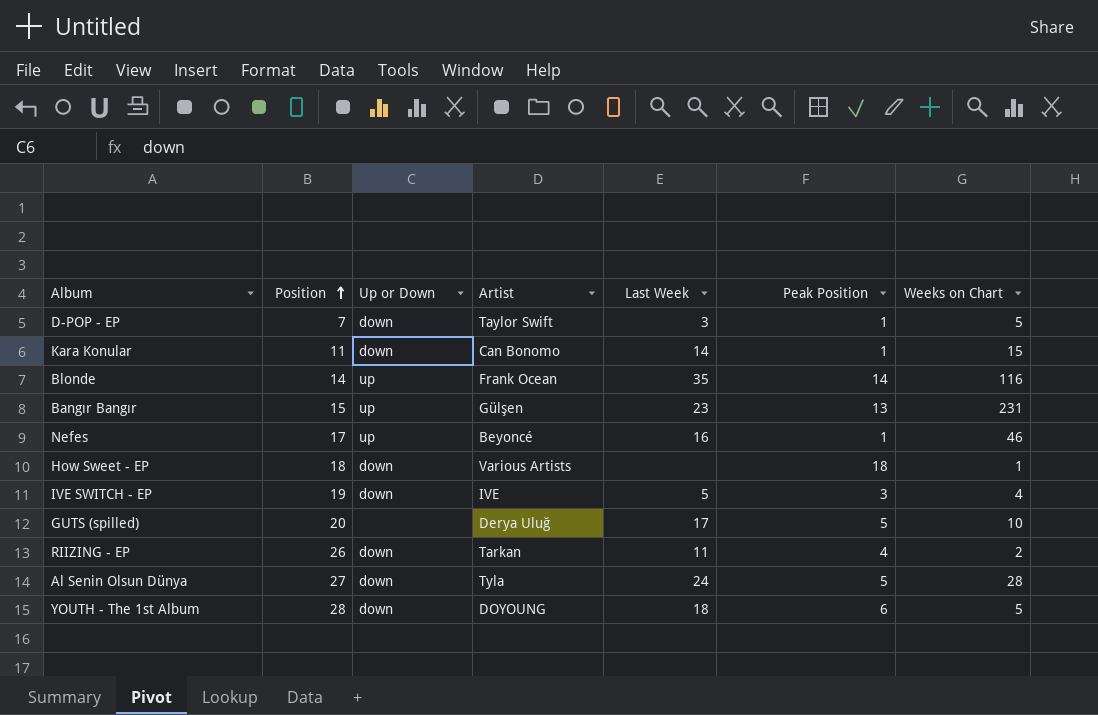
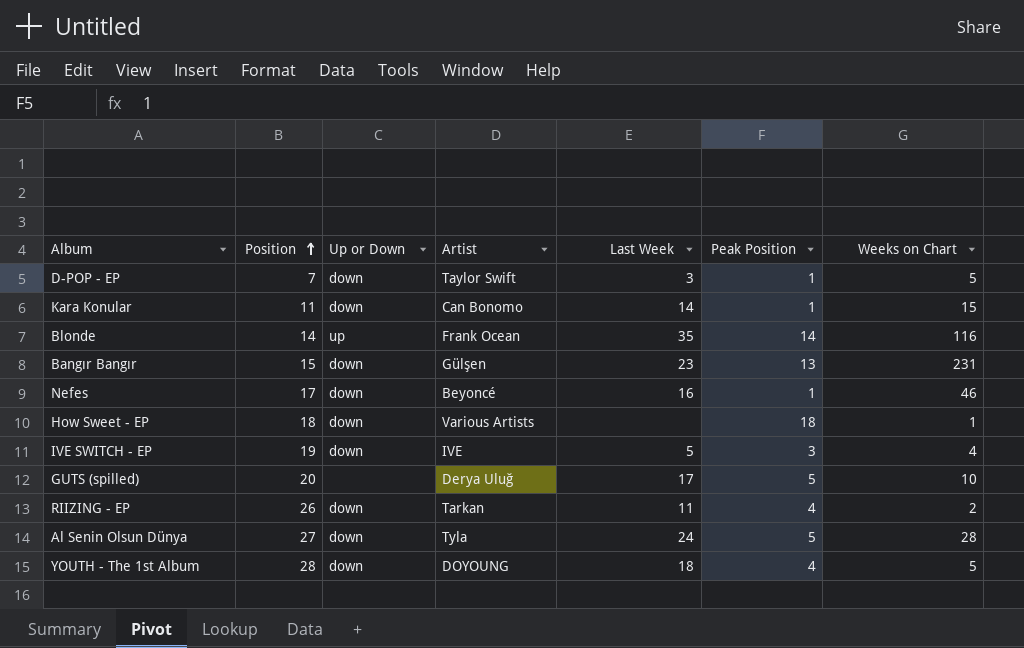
Bangır Bangır | Up or Down: up -> down
Nefes | Up or Down: up -> down
YOUTH - The 1st Album | Peak Position: 6 -> 4

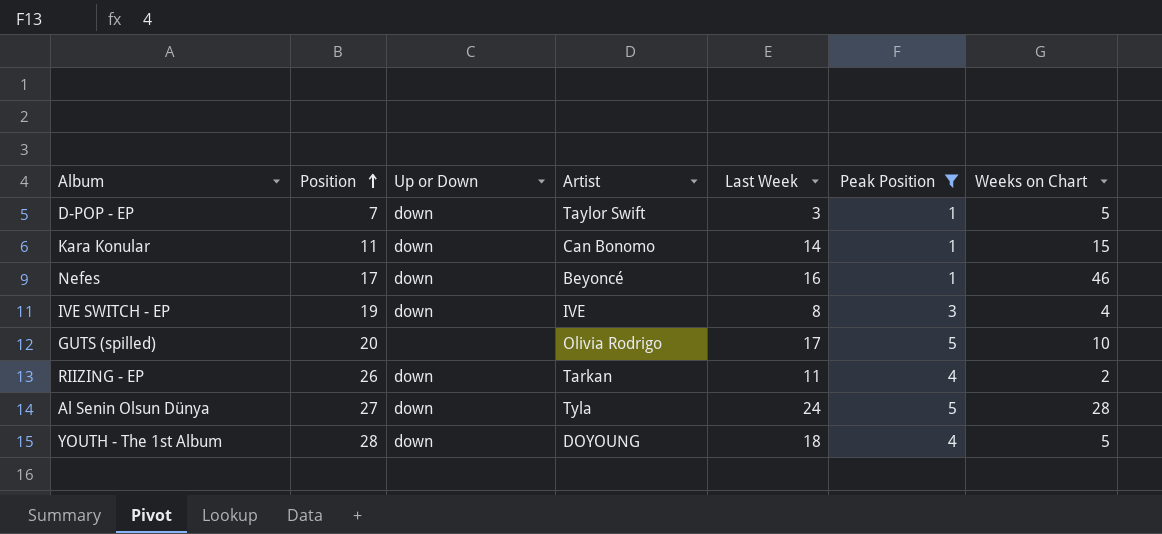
filter: none -> Peak Position <= 5
IVE SWITCH - EP | Last Week: 5 -> 8
GUTS (spilled) | Artist: Derya Uluğ -> Olivia Rodrigo

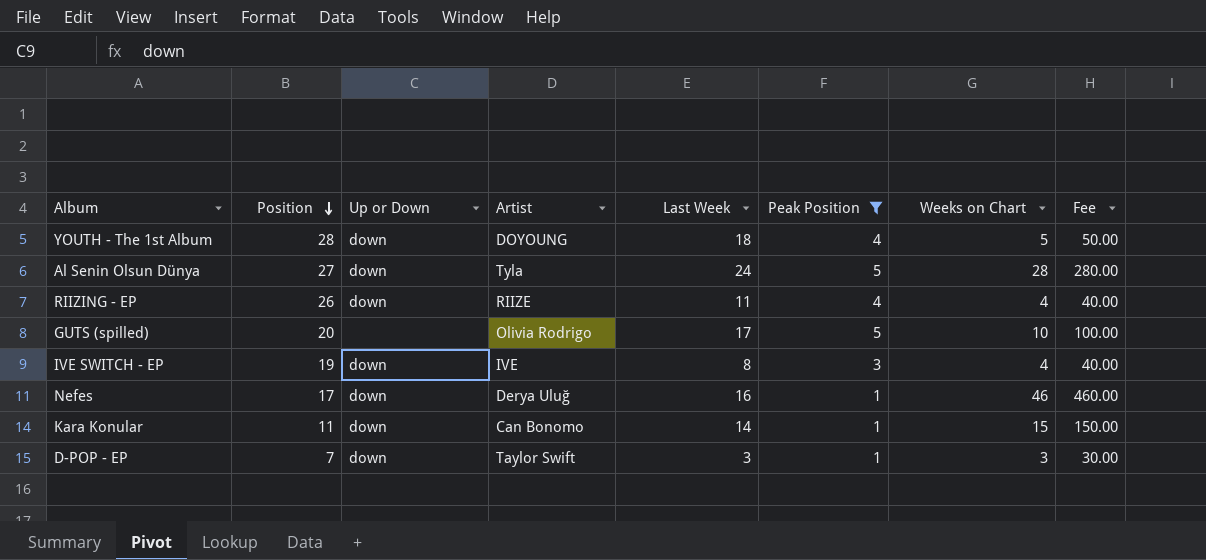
row order: Position ascending -> Position descending
column Fee | formula: none -> [Weeks on Chart] * 10
RIIZING - EP | Artist: Tarkan -> RIIZE
RIIZING - EP | Weeks on Chart: 2 -> 4
Nefes | Artist: Beyoncé -> Derya Uluğ
D-POP - EP | Weeks on Chart: 5 -> 3

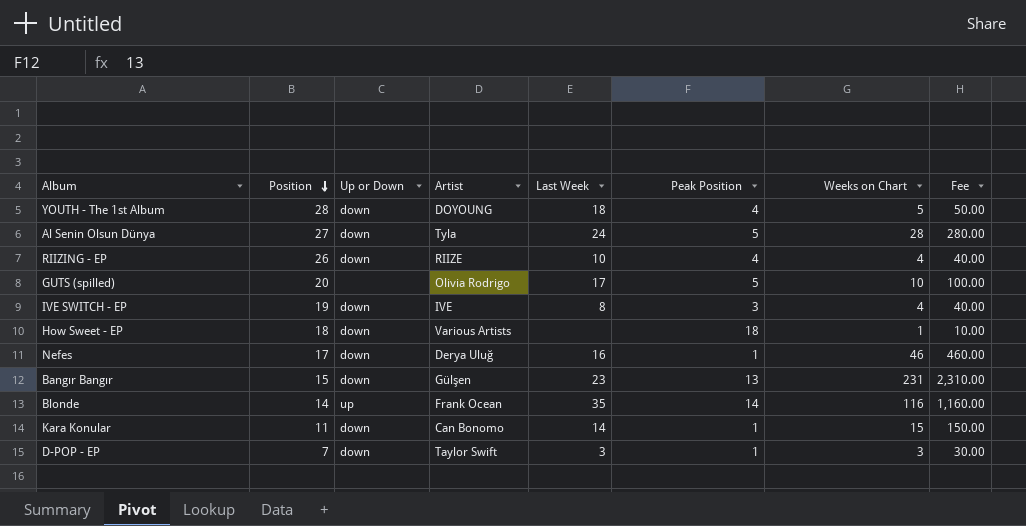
filter: Peak Position <= 5 -> none
RIIZING - EP | Last Week: 11 -> 10

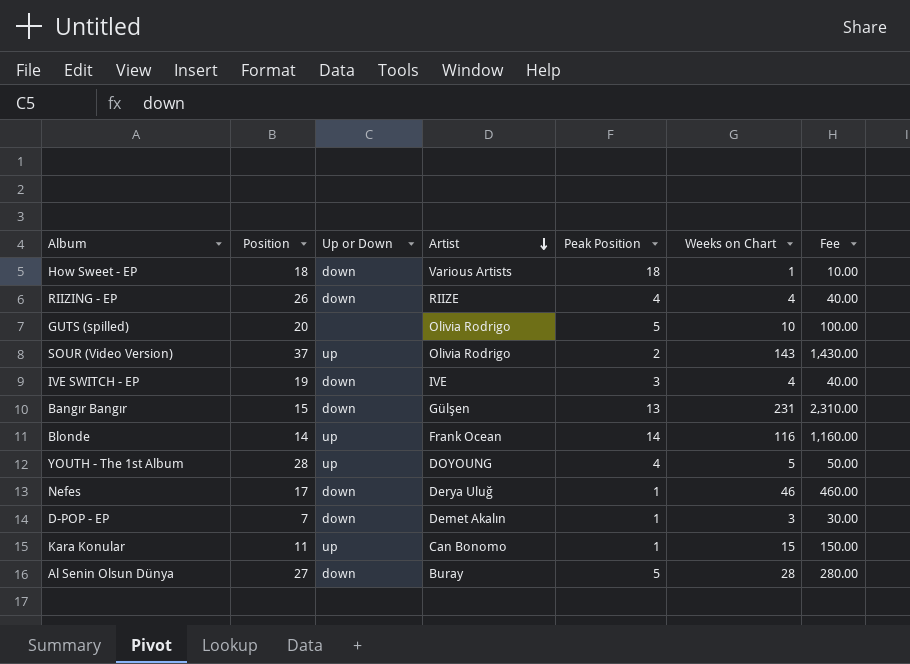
row order: Position descending -> Artist descending
column Last Week | position: 5 -> none
row SOUR (Video Version): none -> 37 | up | Olivia Rodrigo | 2 | 143 | 1,430.00
YOUTH - The 1st Album | Up or Down: down -> up
D-POP - EP | Artist: Taylor Swift -> Demet Akalın
Kara Konular | Up or Down: down -> up
Al Senin Olsun Dünya | Artist: Tyla -> Buray

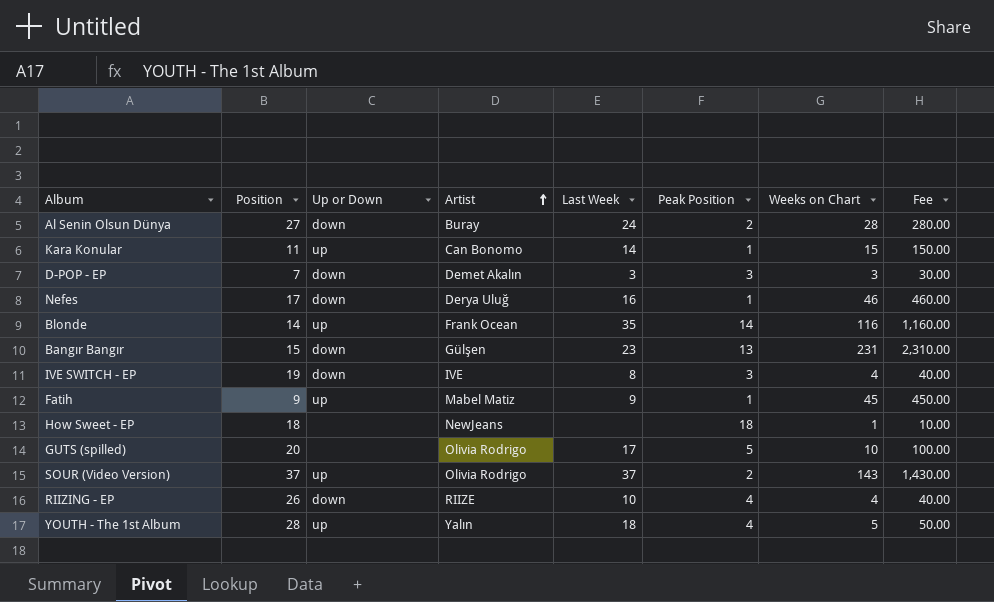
row order: Artist descending -> Artist ascending
column Last Week | position: none -> 5
Al Senin Olsun Dünya | Peak Position: 5 -> 2
D-POP - EP | Peak Position: 1 -> 3
row Fatih: none -> 9 | up | Mabel Matiz | 9 | 1 | 45 | 450.00
How Sweet - EP | Up or Down: down -> none
How Sweet - EP | Artist: Various Artists -> NewJeans
YOUTH - The 1st Album | Artist: DOYOUNG -> Yalın

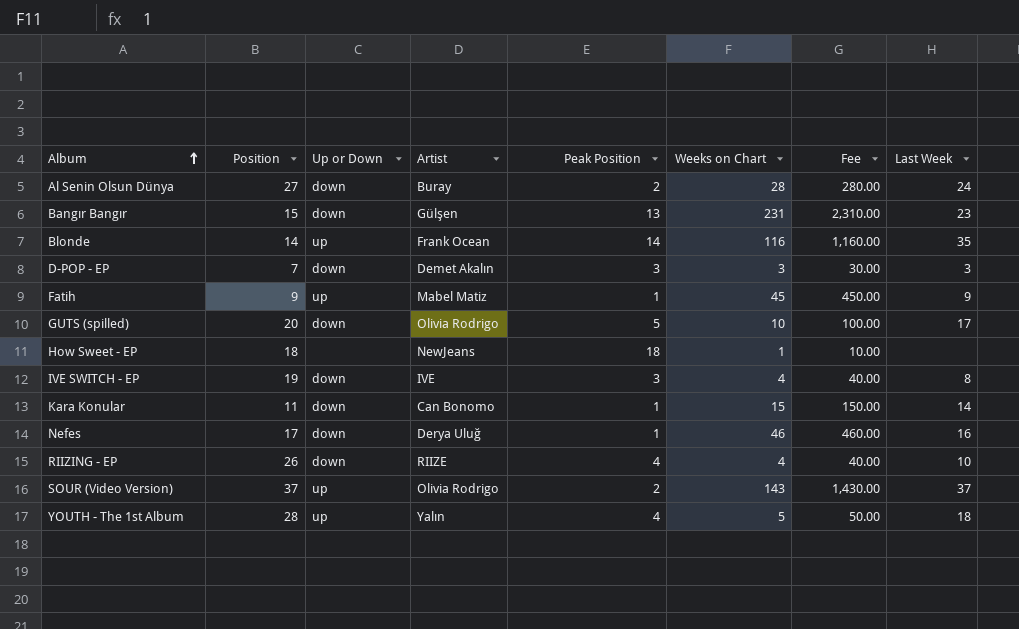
row order: Artist ascending -> Album ascending
column Last Week | position: 5 -> 8
GUTS (spilled) | Up or Down: none -> down
Kara Konular | Up or Down: up -> down

